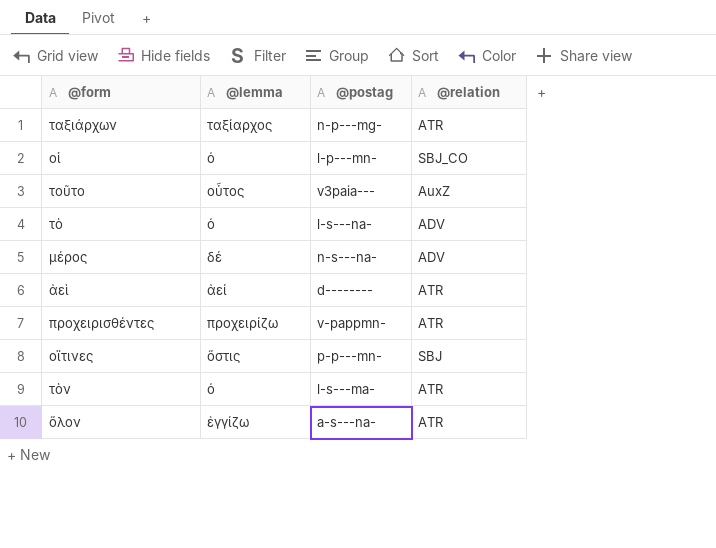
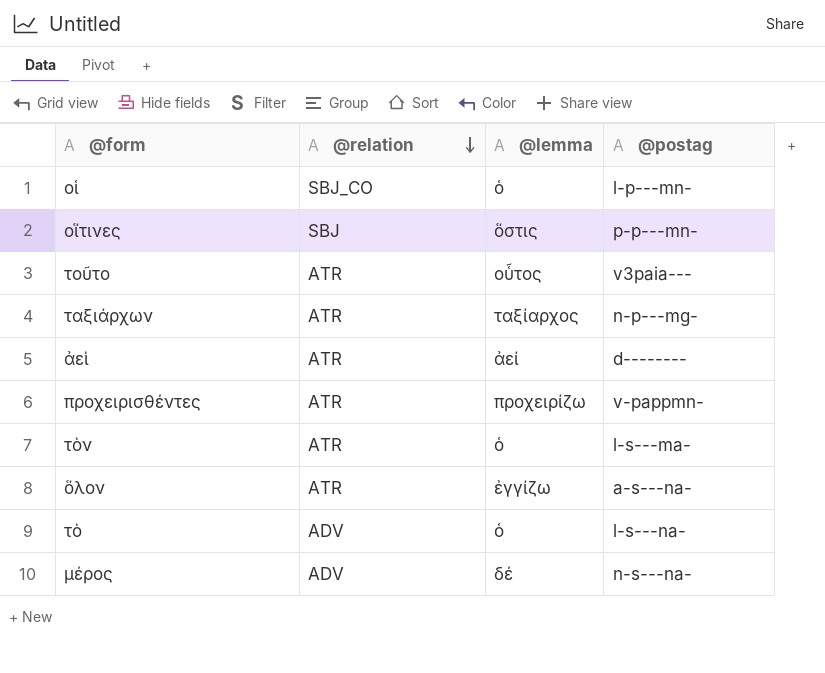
row order: none -> @relation descending
column @relation | position: 4 -> 2
τοῦτο | @relation: AuxZ -> ATR

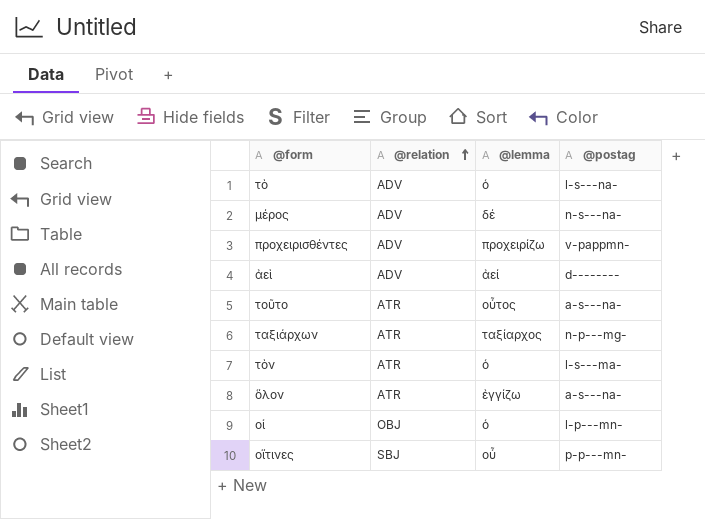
row order: @relation descending -> @relation ascending
προχειρισθέντες | @relation: ATR -> ADV
ἀεὶ | @relation: ATR -> ADV
τοῦτο | @postag: v3paia--- -> a-s---na-
οἱ | @relation: SBJ_CO -> OBJ
οἵτινες | @lemma: ὅστις -> οὗ

